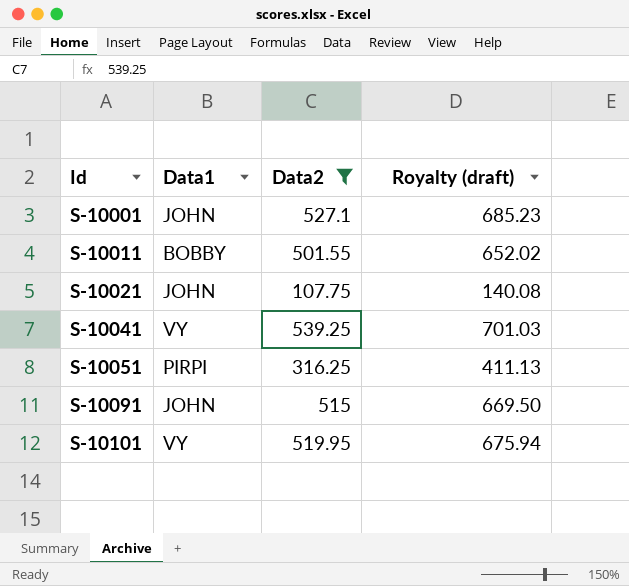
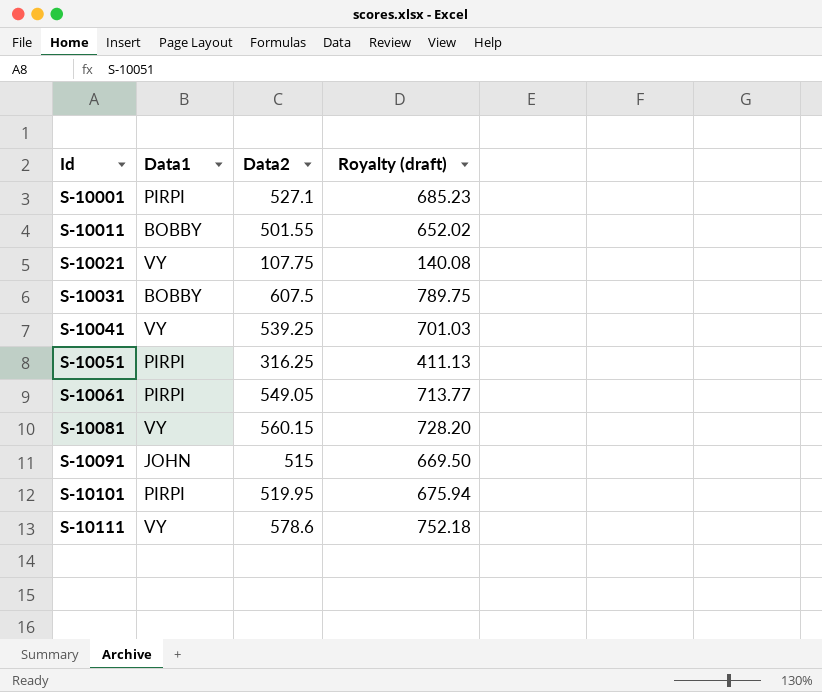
filter: Data2 <= 539.25 -> none
S-10001 | Data1: JOHN -> PIRPI
S-10021 | Data1: JOHN -> VY
S-10101 | Data1: VY -> PIRPI

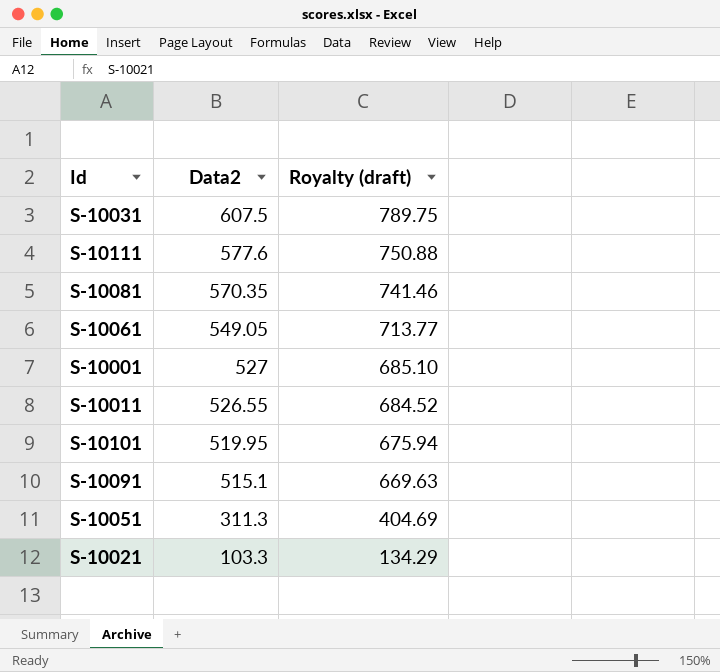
row order: Id ascending -> Data2 descending
column Data1 | position: 2 -> none
row S-10041: VY | 539.25 | 701.03 -> none
S-10111 | Data2: 578.6 -> 577.6
S-10111 | Royalty (draft): 752.18 -> 750.88
S-10081 | Data2: 560.15 -> 570.35
S-10081 | Royalty (draft): 728.20 -> 741.46
S-10001 | Data2: 527.1 -> 527
S-10001 | Royalty (draft): 685.23 -> 685.10
S-10011 | Data2: 501.55 -> 526.55
S-10011 | Royalty (draft): 652.02 -> 684.52
S-10091 | Data2: 515 -> 515.1
S-10091 | Royalty (draft): 669.50 -> 669.63
S-10051 | Data2: 316.25 -> 311.3
S-10051 | Royalty (draft): 411.13 -> 404.69
S-10021 | Data2: 107.75 -> 103.3
S-10021 | Royalty (draft): 140.08 -> 134.29

